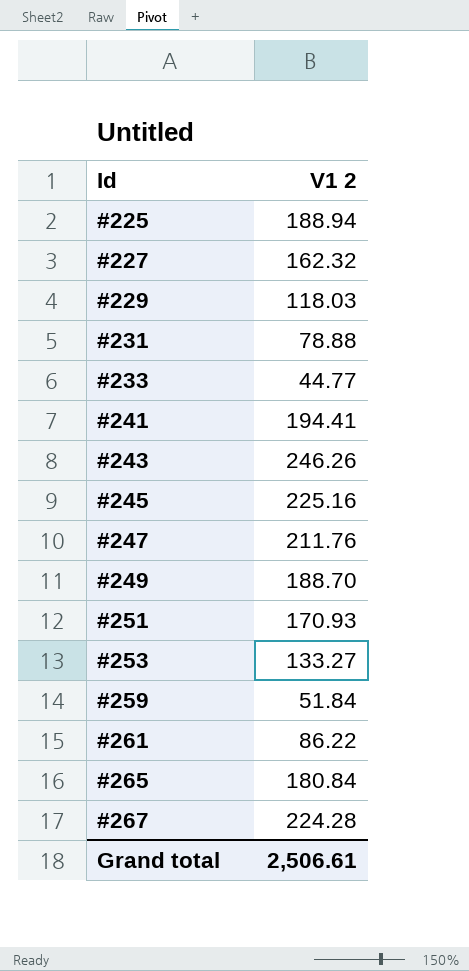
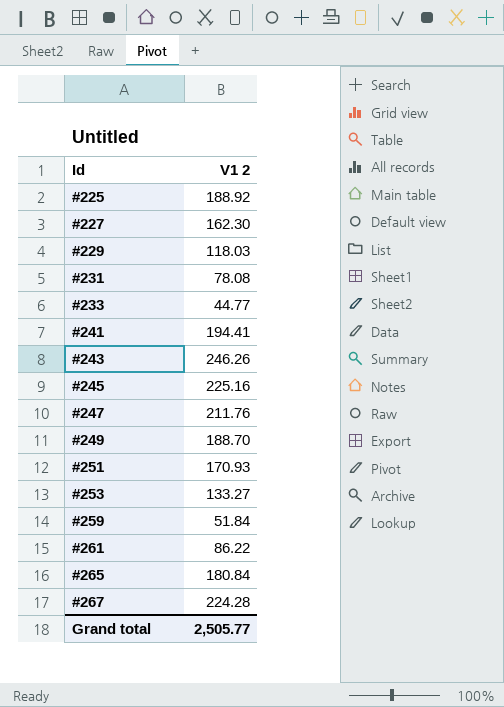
#225 | V1 2: 188.94 -> 188.92
#227 | V1 2: 162.32 -> 162.30
#231 | V1 2: 78.88 -> 78.08
Grand total | V1 2: 2,506.61 -> 2,505.77

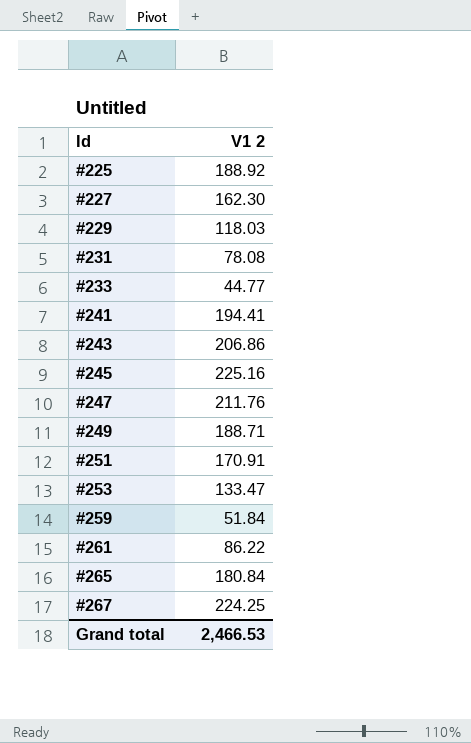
#243 | V1 2: 246.26 -> 206.86
#249 | V1 2: 188.70 -> 188.71
#251 | V1 2: 170.93 -> 170.91
#253 | V1 2: 133.27 -> 133.47
#267 | V1 2: 224.28 -> 224.25
Grand total | V1 2: 2,505.77 -> 2,466.53

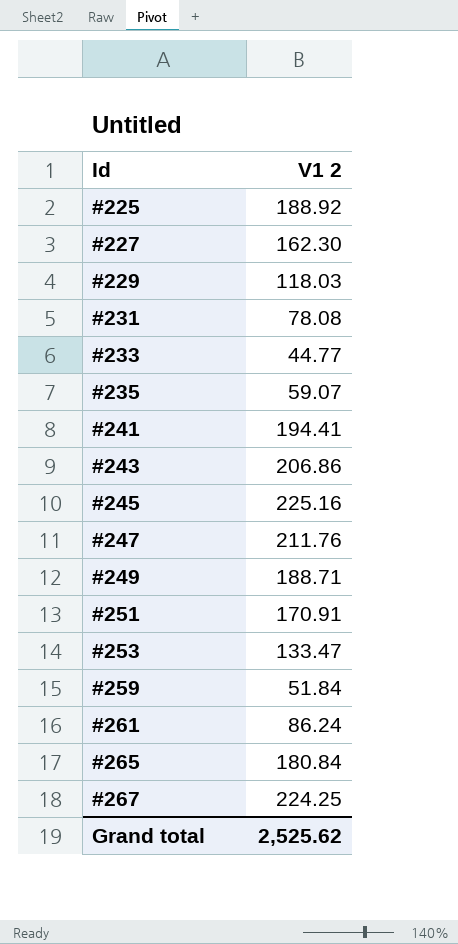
row #235: none -> 59.07
#261 | V1 2: 86.22 -> 86.24
Grand total | V1 2: 2,466.53 -> 2,525.62

